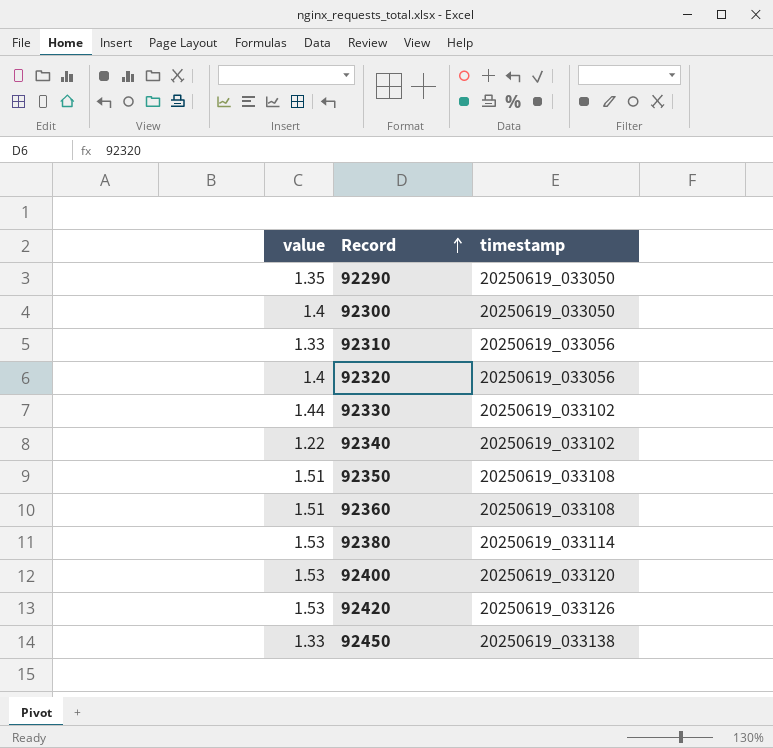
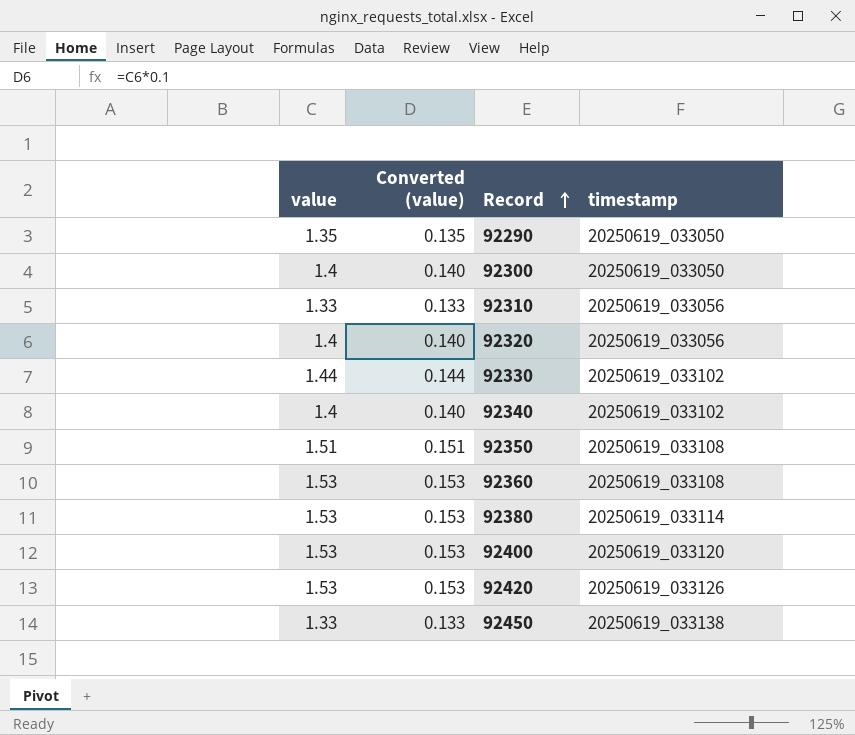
column Converted (value) | formula: none -> [value] * 0.1
92340 | value: 1.22 -> 1.4
92360 | value: 1.51 -> 1.53

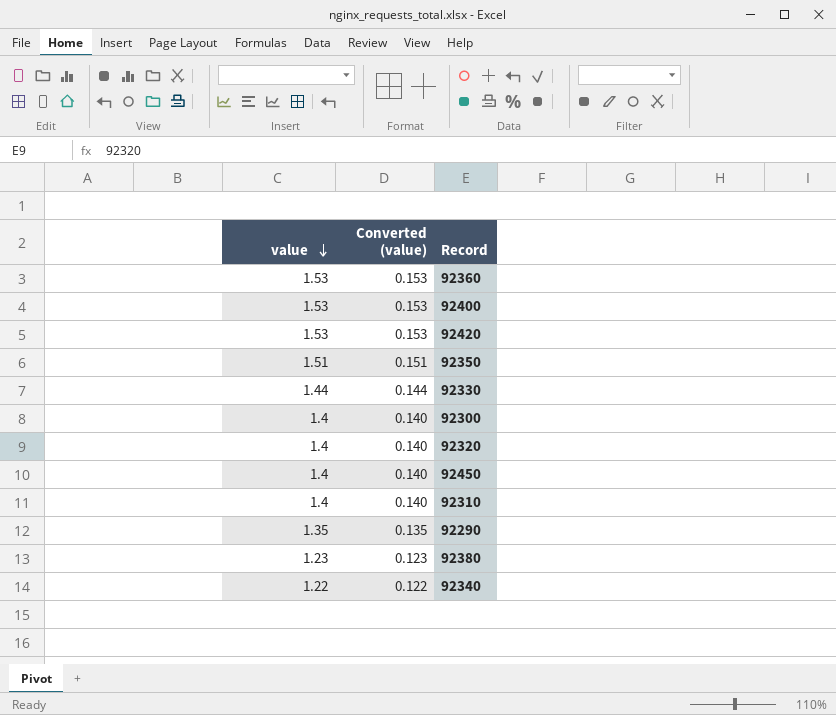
row order: Record ascending -> value descending
column timestamp | position: 4 -> none
92450 | value: 1.33 -> 1.4
92450 | Converted (value): 0.133 -> 0.140
92310 | value: 1.33 -> 1.4
92310 | Converted (value): 0.133 -> 0.140
92380 | value: 1.53 -> 1.23
92380 | Converted (value): 0.153 -> 0.123
92340 | value: 1.4 -> 1.22
92340 | Converted (value): 0.140 -> 0.122

